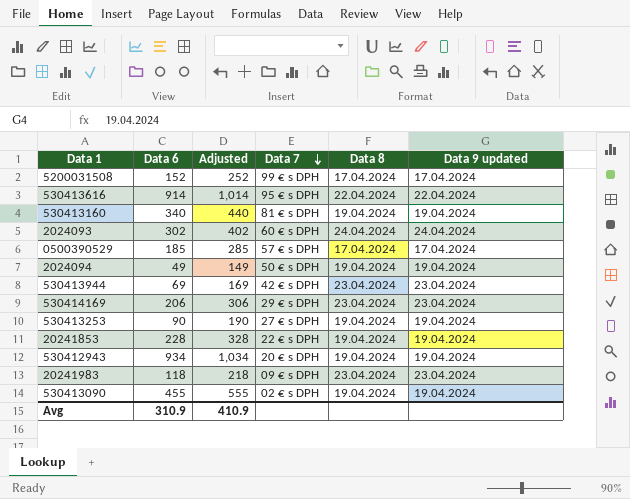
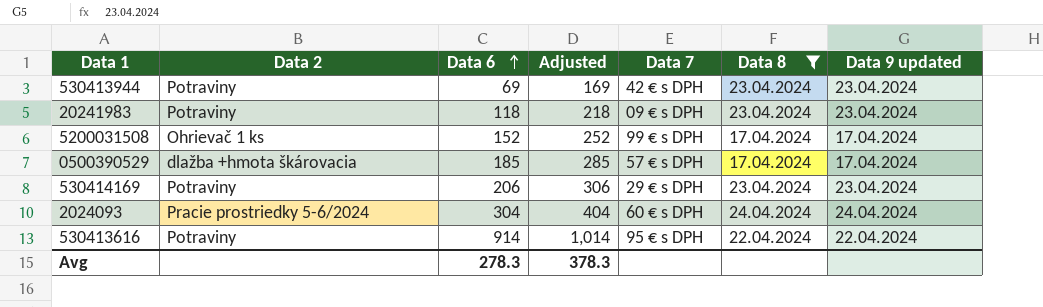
filter: none -> Data 8 != 19.04.2024
row order: Data 7 descending -> Data 6 ascending
column Data 2 | position: none -> 2
2024093 | Data 6: 302 -> 304
2024093 | Adjusted: 402 -> 404
Avg | Data 6: 310.9 -> 278.3
Avg | Adjusted: 410.9 -> 378.3

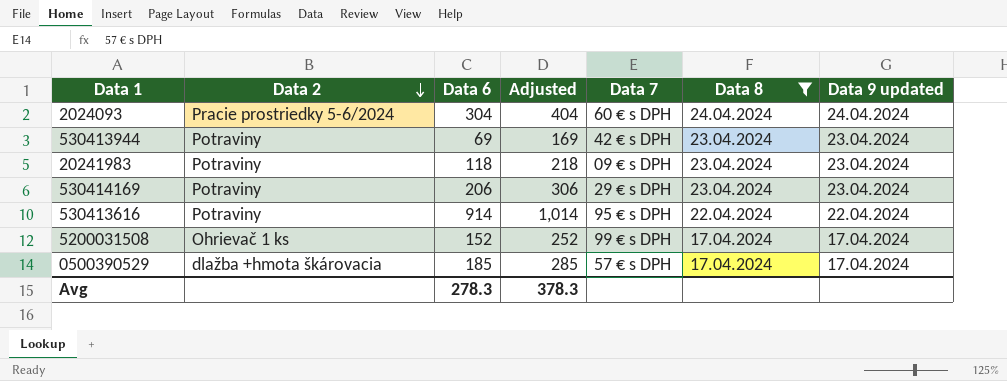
row order: Data 6 ascending -> Data 2 descending

